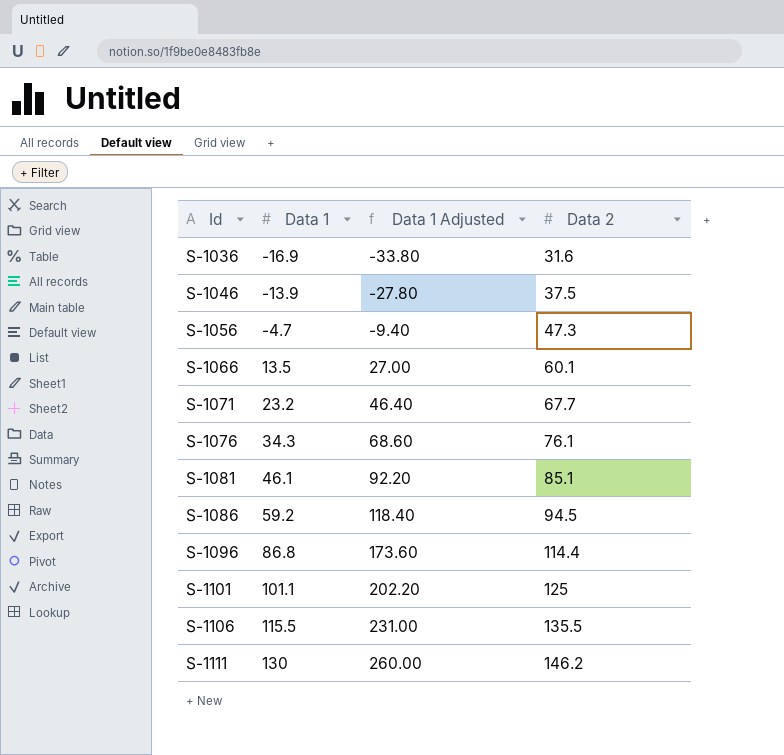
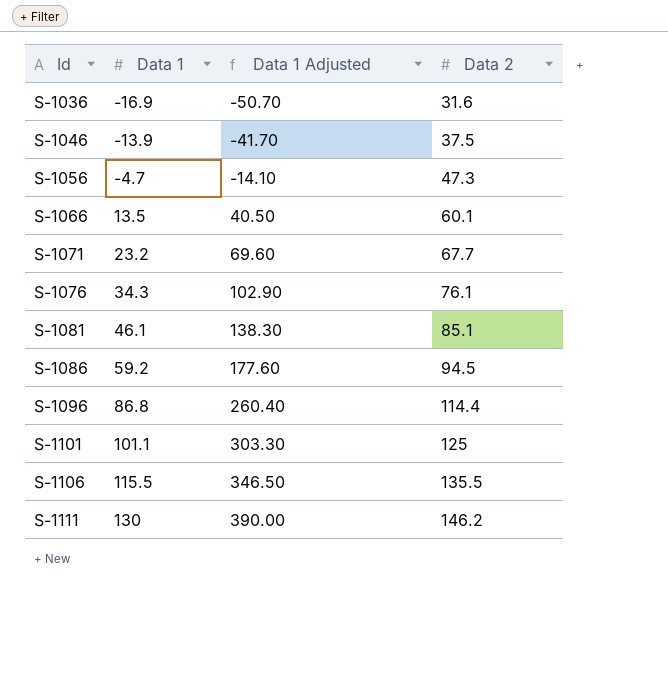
column Data 1 Adjusted | formula: [Data 1] * 2 -> [Data 1] * 3

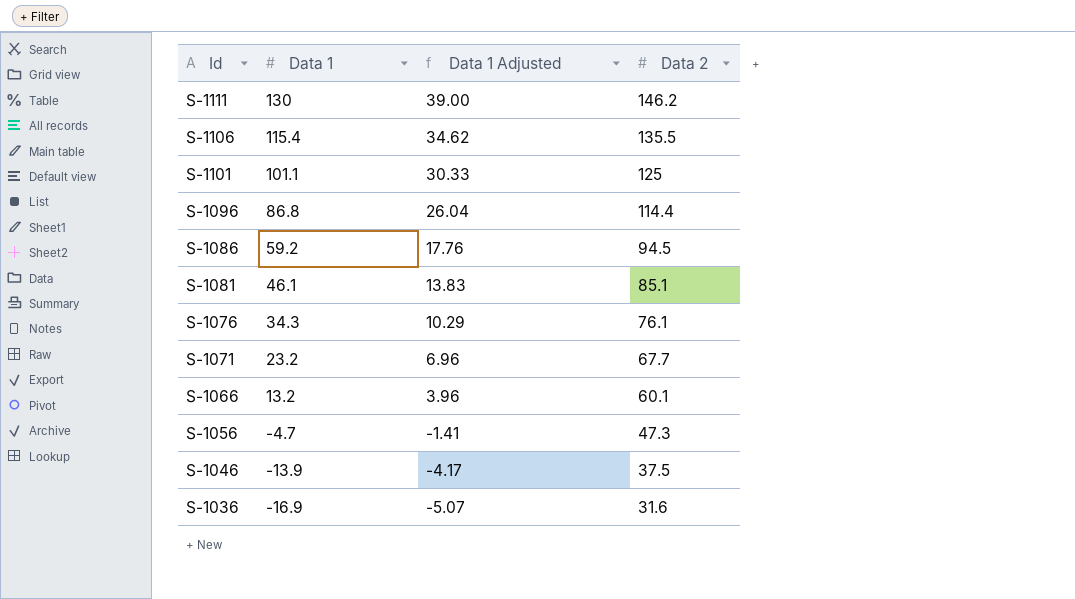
row order: Id ascending -> Id descending
column Data 1 Adjusted | formula: [Data 1] * 3 -> [Data 1] * 0.3
S-1106 | Data 1: 115.5 -> 115.4
S-1066 | Data 1: 13.5 -> 13.2

